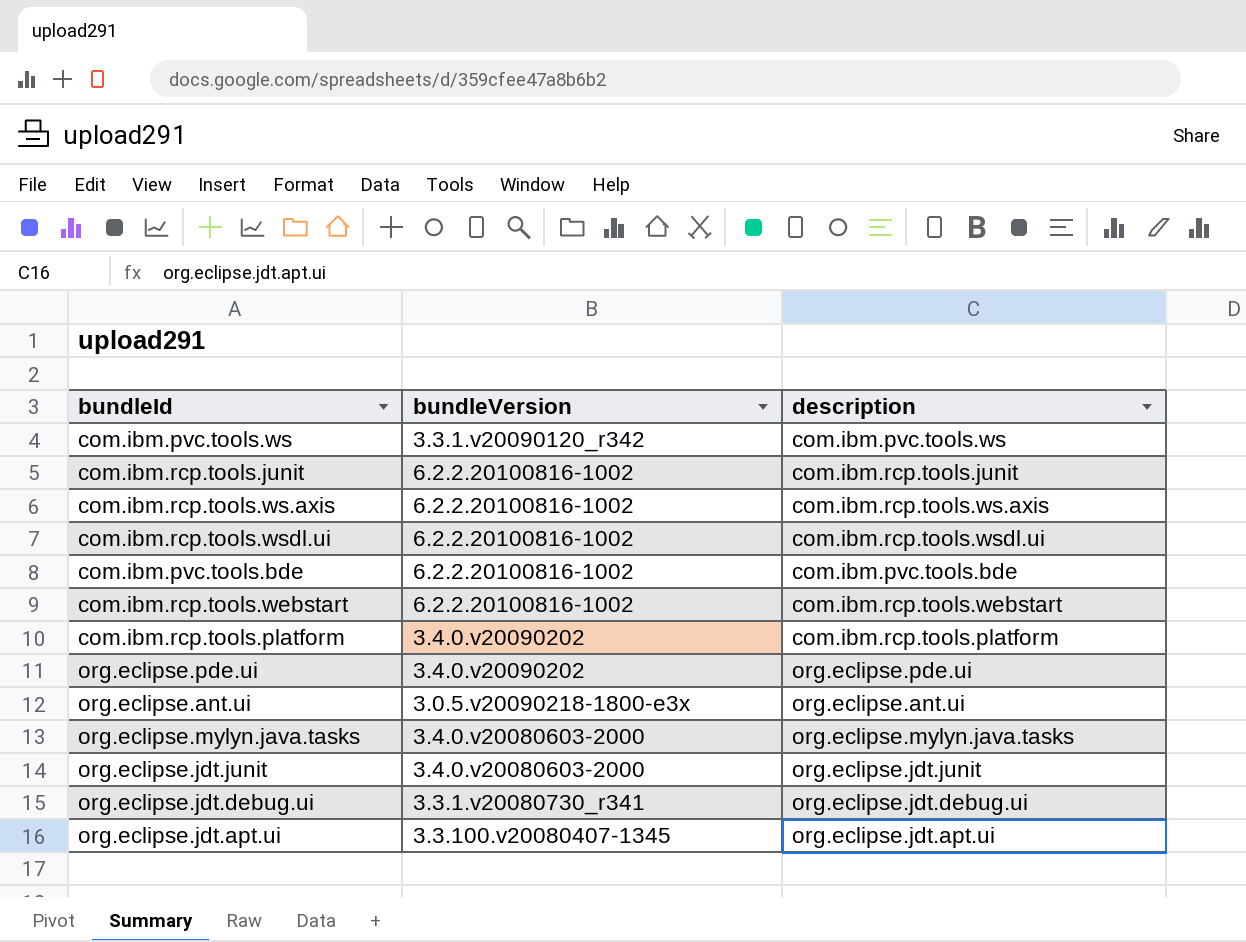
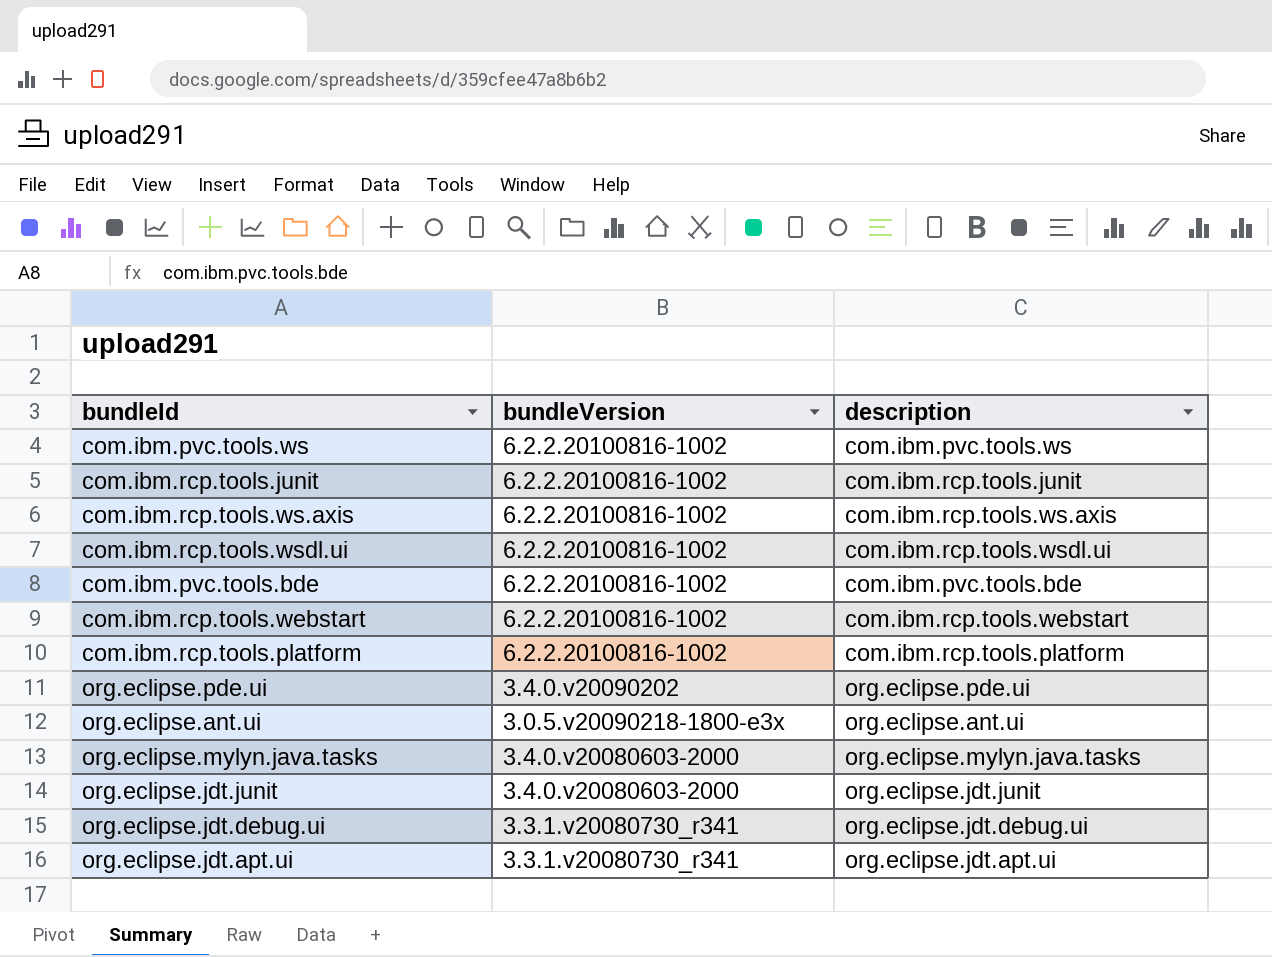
com.ibm.pvc.tools.ws | bundleVersion: 3.3.1.v20090120_r342 -> 6.2.2.20100816-1002
com.ibm.rcp.tools.platform | bundleVersion: 3.4.0.v20090202 -> 6.2.2.20100816-1002
org.eclipse.jdt.apt.ui | bundleVersion: 3.3.100.v20080407-1345 -> 3.3.1.v20080730_r341

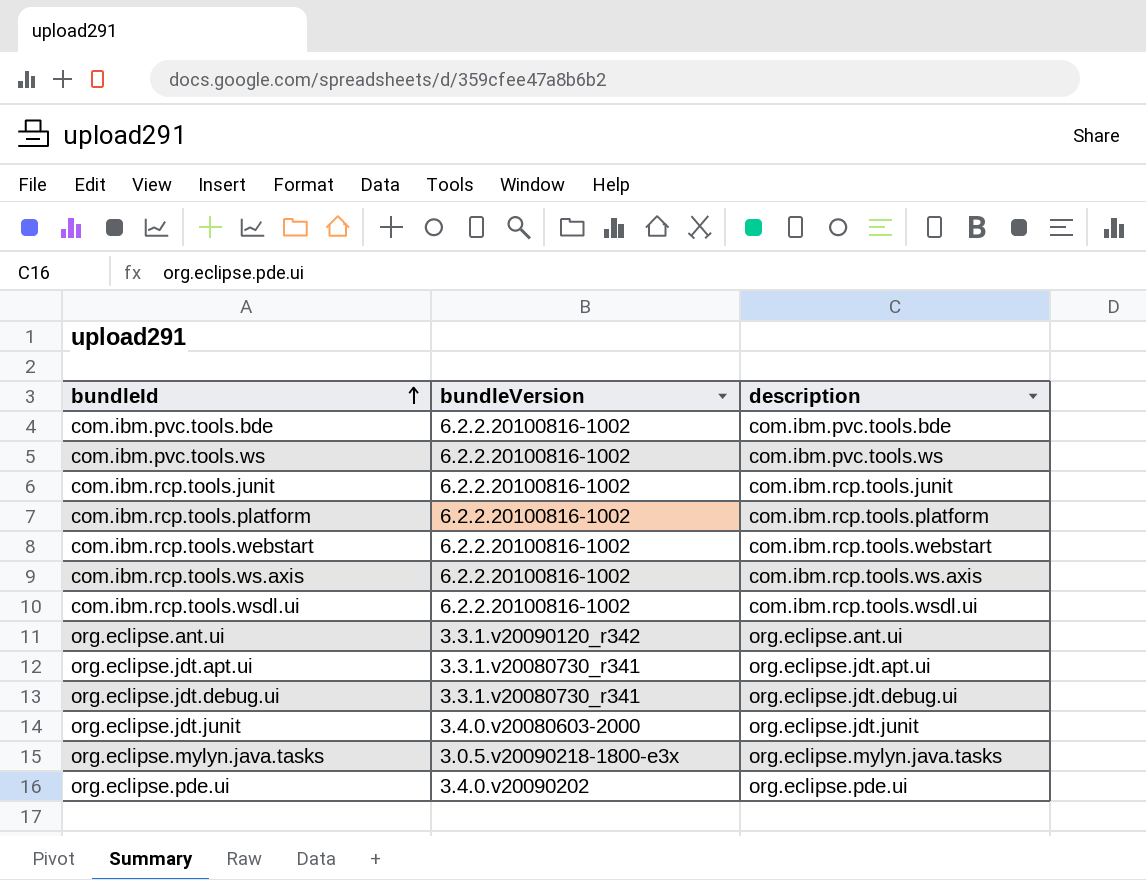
row order: none -> bundleId ascending
org.eclipse.ant.ui | bundleVersion: 3.0.5.v20090218-1800-e3x -> 3.3.1.v20090120_r342
org.eclipse.mylyn.java.tasks | bundleVersion: 3.4.0.v20080603-2000 -> 3.0.5.v20090218-1800-e3x

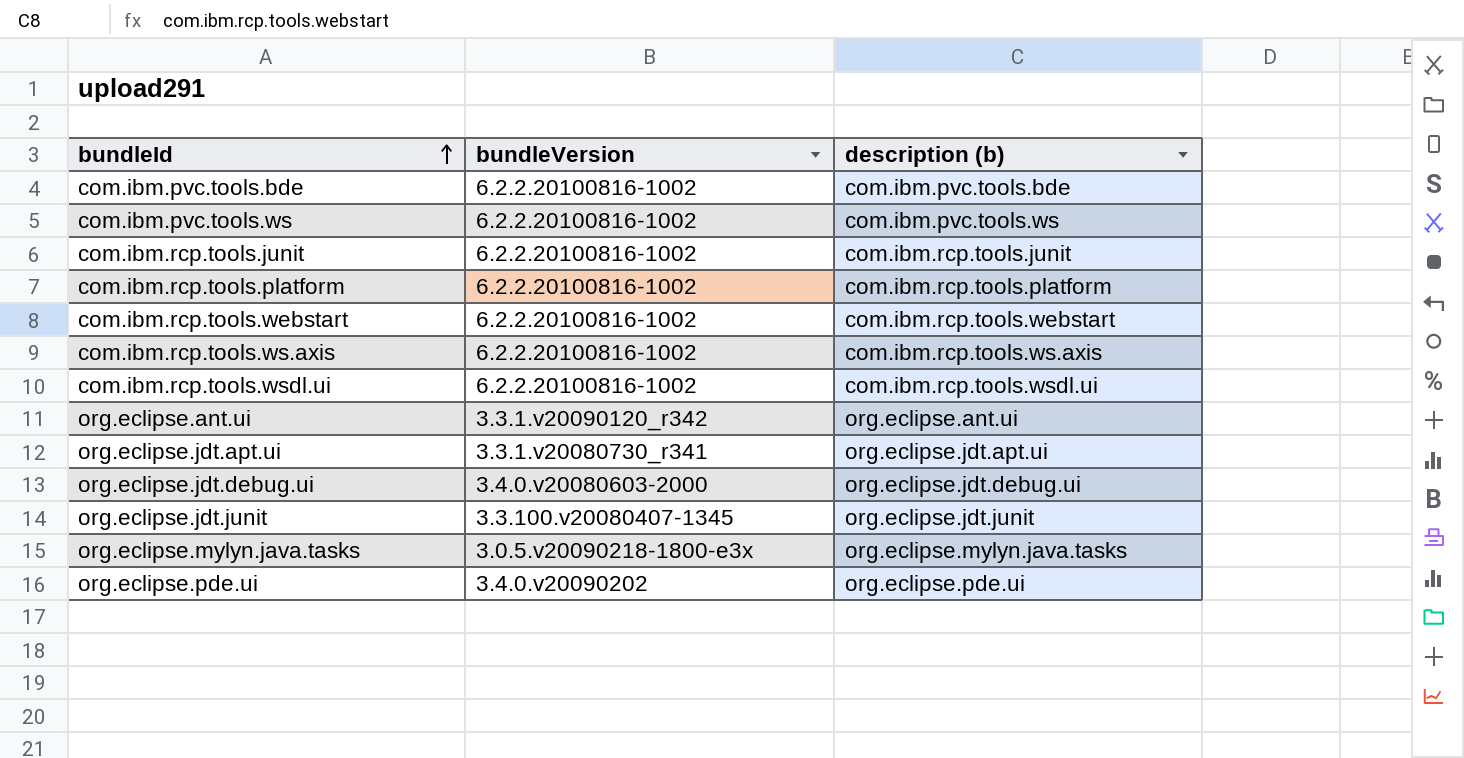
column name: description -> description (b)
org.eclipse.jdt.debug.ui | bundleVersion: 3.3.1.v20080730_r341 -> 3.4.0.v20080603-2000
org.eclipse.jdt.junit | bundleVersion: 3.4.0.v20080603-2000 -> 3.3.100.v20080407-1345

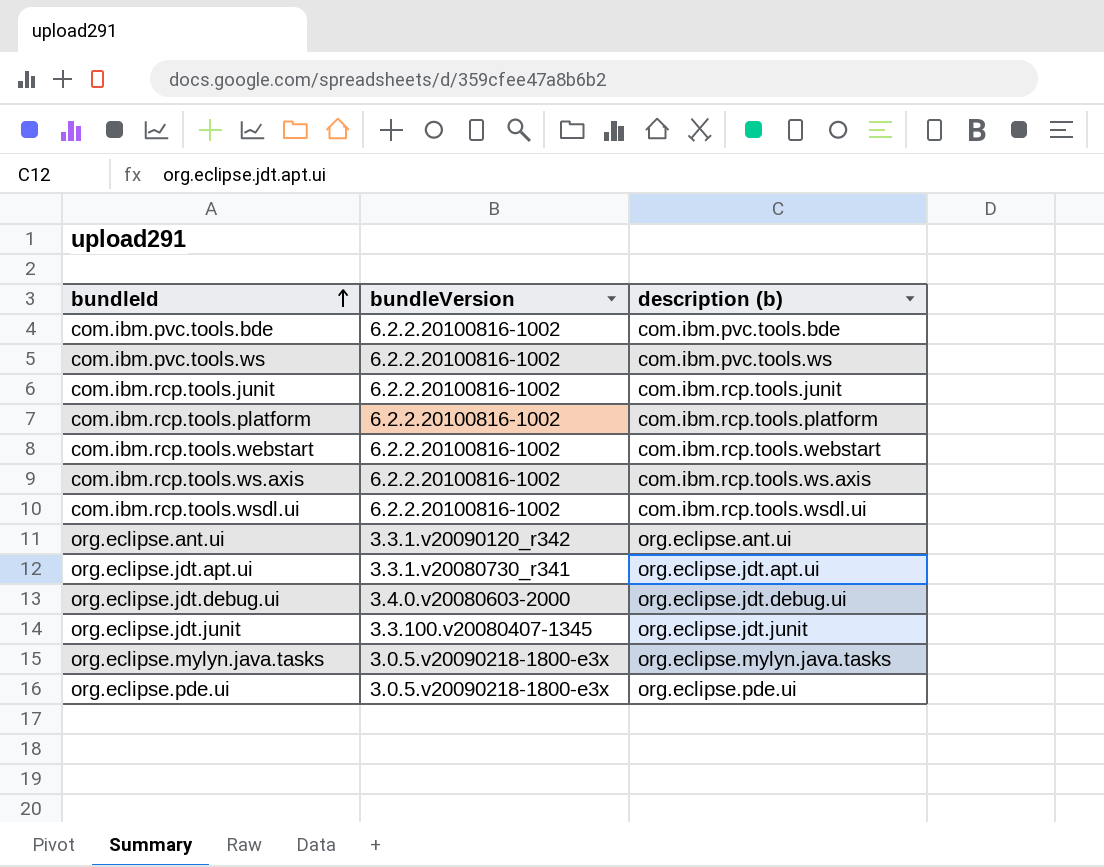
org.eclipse.pde.ui | bundleVersion: 3.4.0.v20090202 -> 3.0.5.v20090218-1800-e3x

